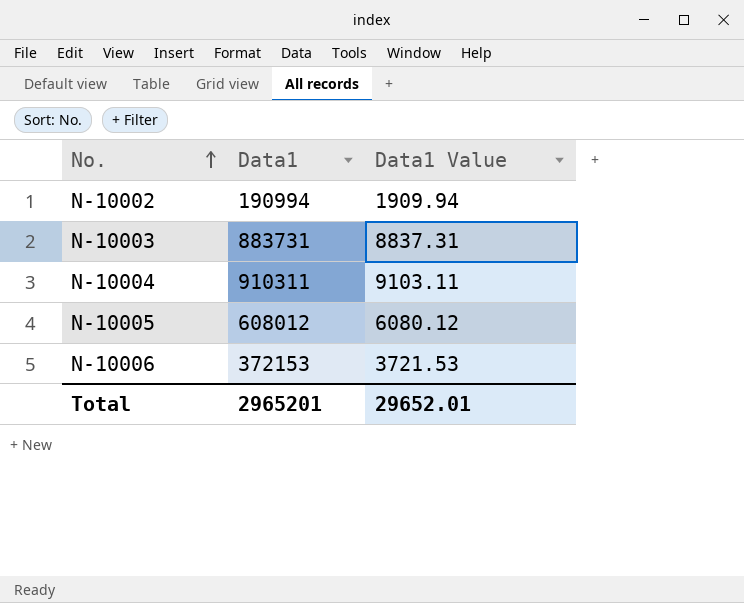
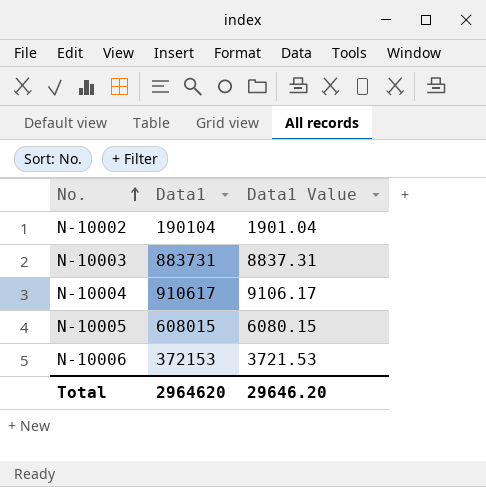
N-10002 | Data1: 190994 -> 190104
N-10002 | Data1 Value: 1909.94 -> 1901.04
N-10004 | Data1: 910311 -> 910617
N-10004 | Data1 Value: 9103.11 -> 9106.17
N-10005 | Data1: 608012 -> 608015
N-10005 | Data1 Value: 6080.12 -> 6080.15
Total | Data1: 2965201 -> 2964620
Total | Data1 Value: 29652.01 -> 29646.20

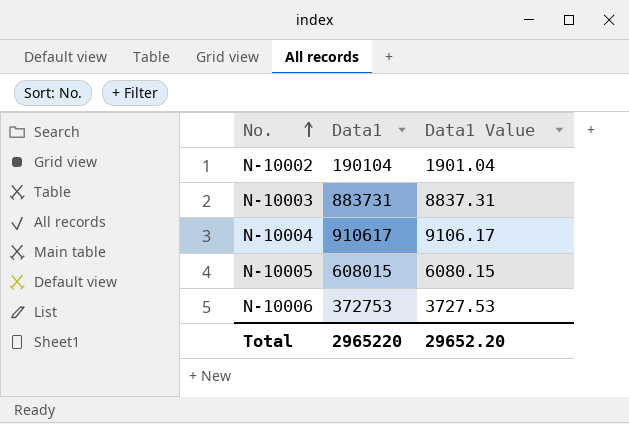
N-10006 | Data1: 372153 -> 372753
N-10006 | Data1 Value: 3721.53 -> 3727.53
Total | Data1: 2964620 -> 2965220
Total | Data1 Value: 29646.20 -> 29652.20

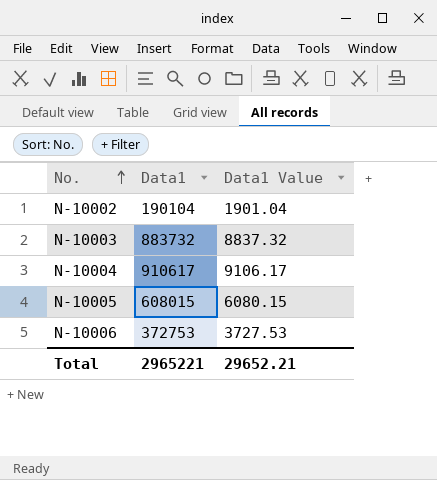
N-10003 | Data1: 883731 -> 883732
N-10003 | Data1 Value: 8837.31 -> 8837.32
Total | Data1: 2965220 -> 2965221
Total | Data1 Value: 29652.20 -> 29652.21

